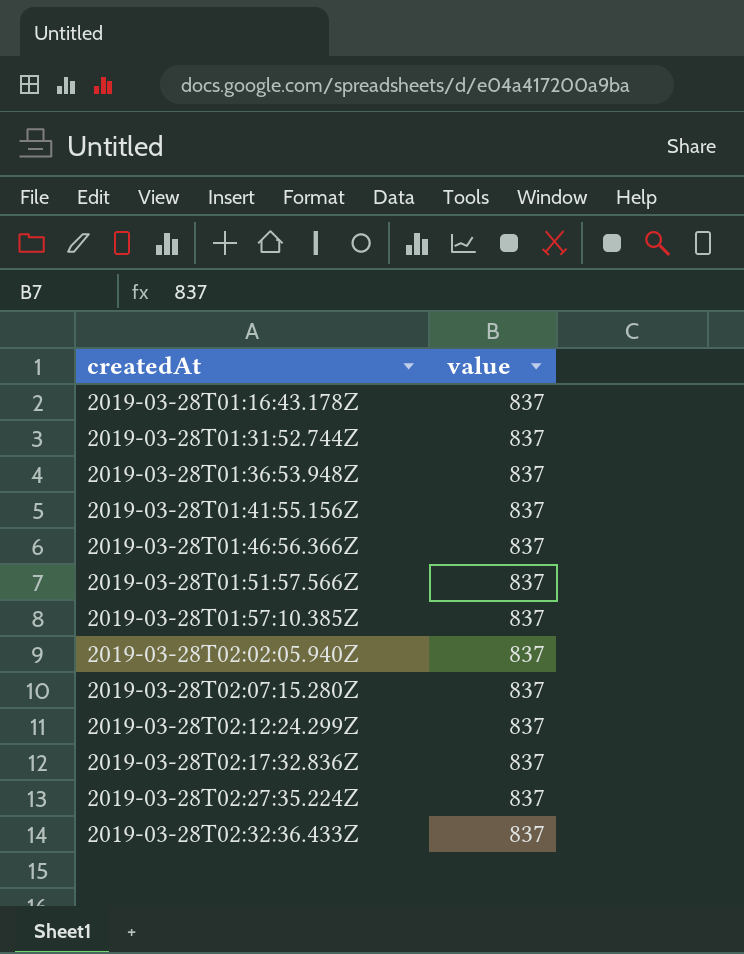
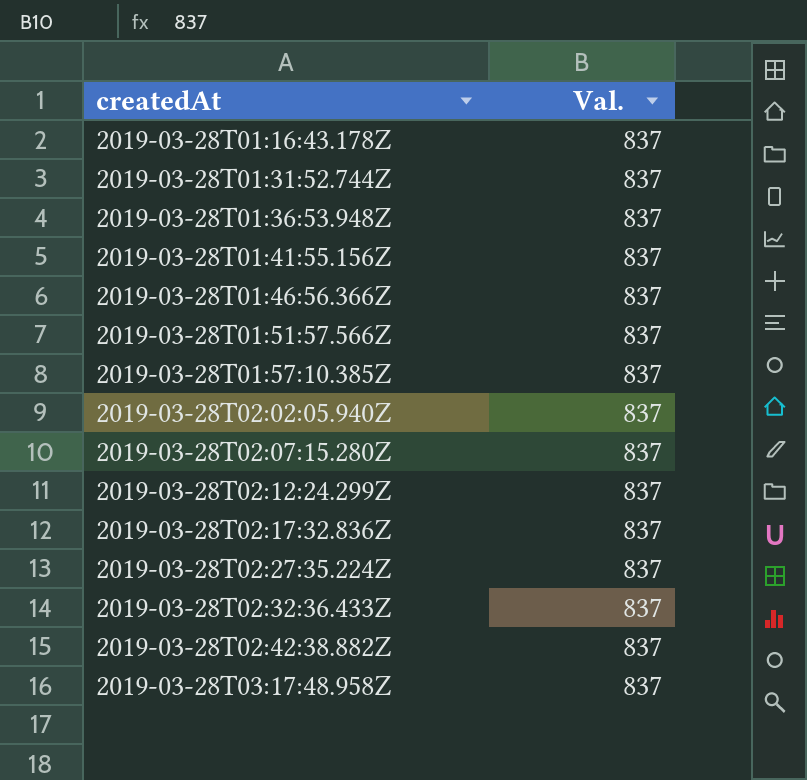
column name: value -> Val.
row 2019-03-28T02:42:38.882Z: none -> 837
row 2019-03-28T03:17:48.958Z: none -> 837

